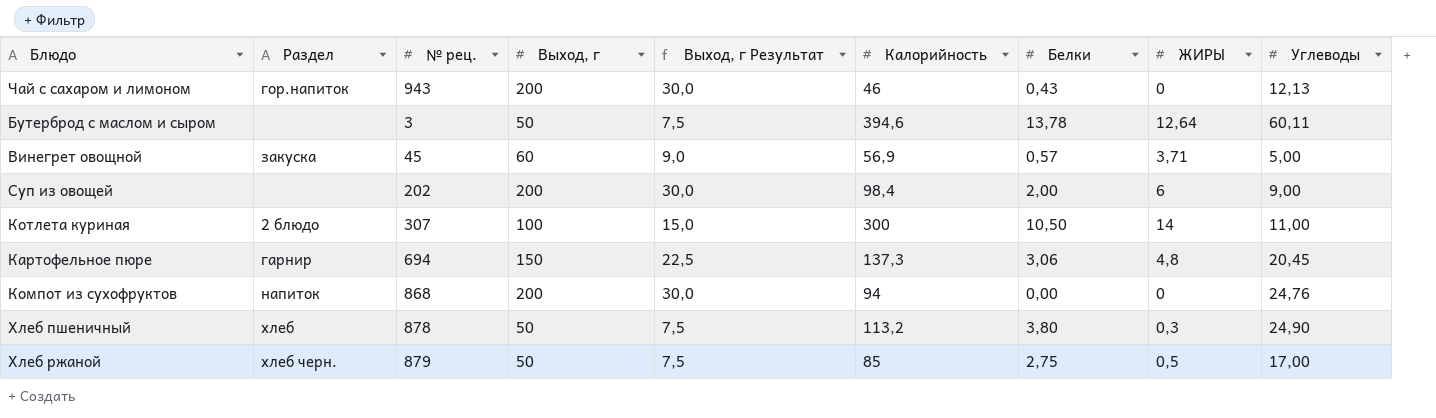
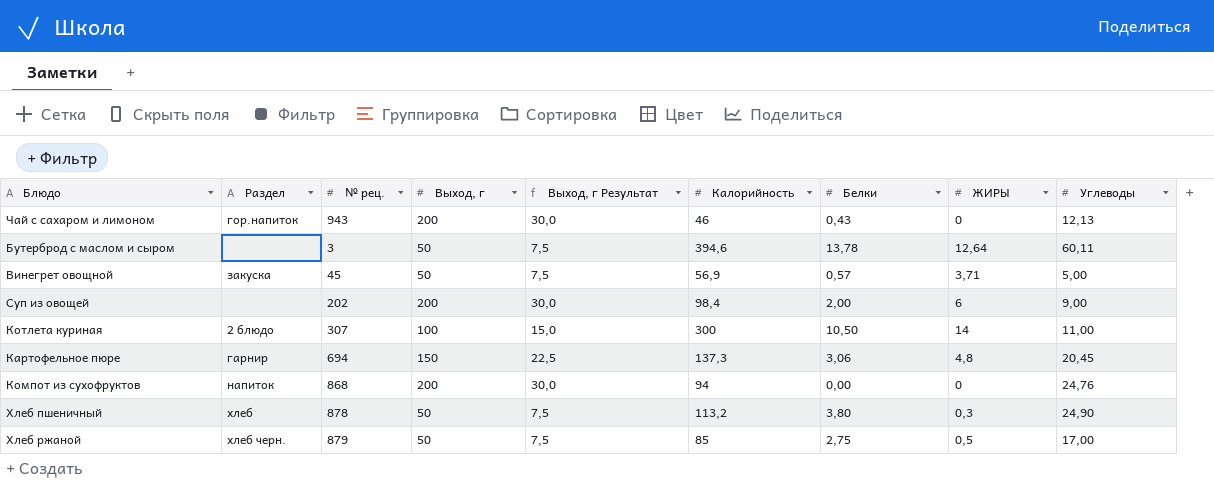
Винегрет овощной | Выход, г: 60 -> 50
Винегрет овощной | Выход, г Результат: 9,0 -> 7,5

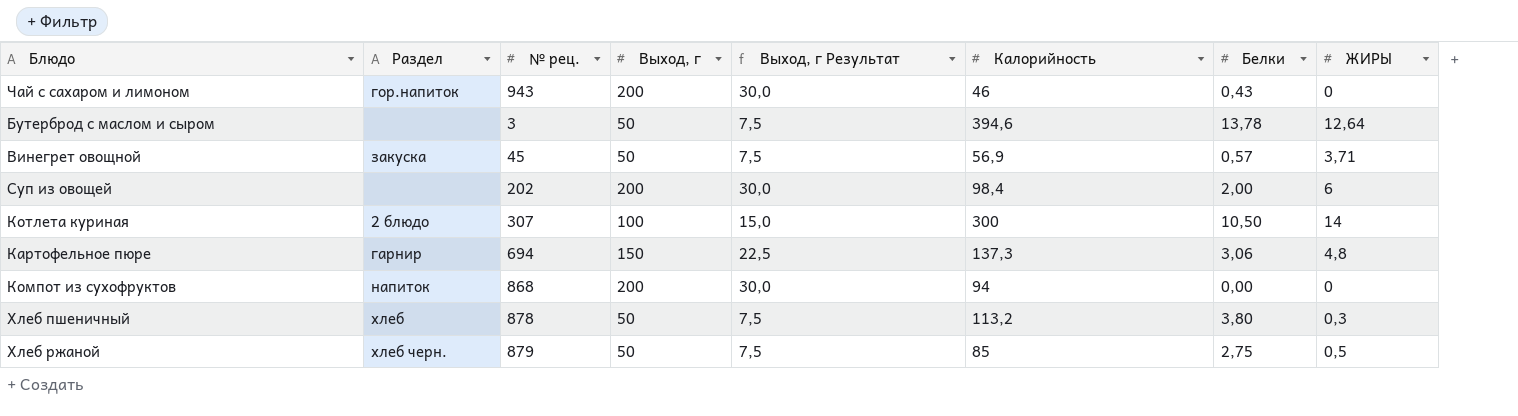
column Углеводы | position: 9 -> none

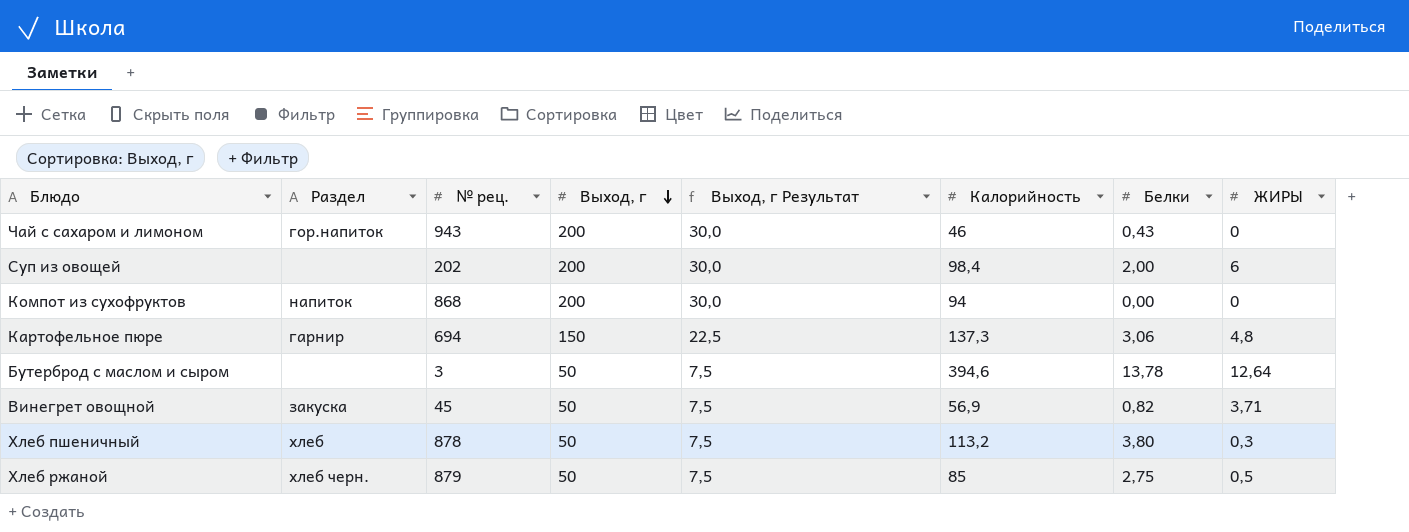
row order: none -> Выход, г descending
row Котлета куриная: 2 блюдо | 307 | 100 | 15,0 | 300 | 10,50 | 14 -> none
Винегрет овощной | Белки: 0,57 -> 0,82

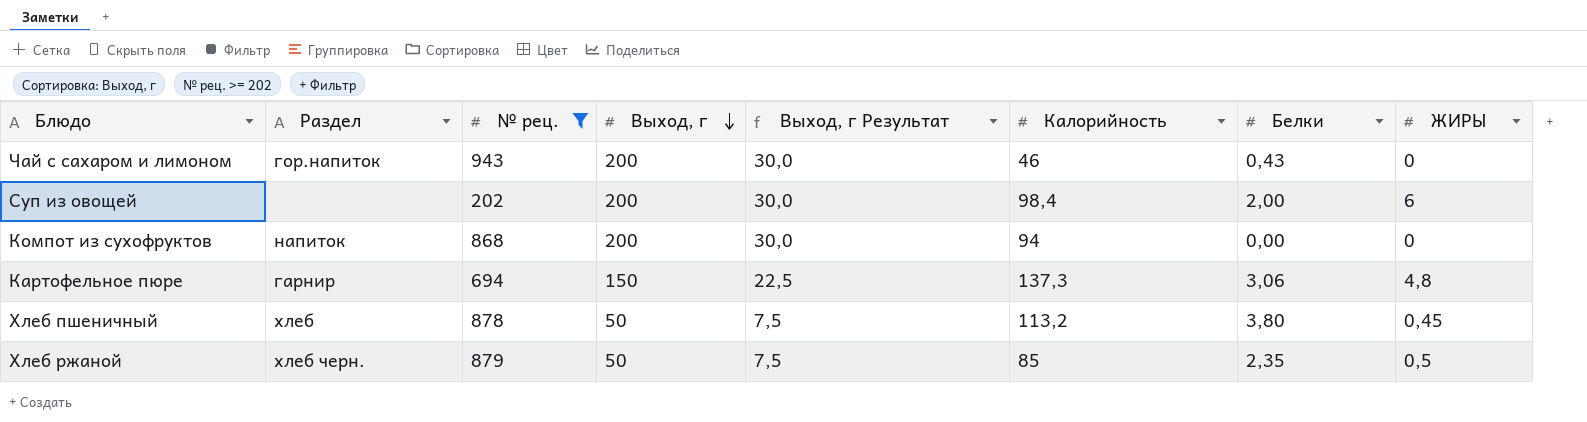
filter: none -> № рец. >= 202
Хлеб пшеничный | ЖИРЫ: 0,3 -> 0,45
Хлеб ржаной | Белки: 2,75 -> 2,35

